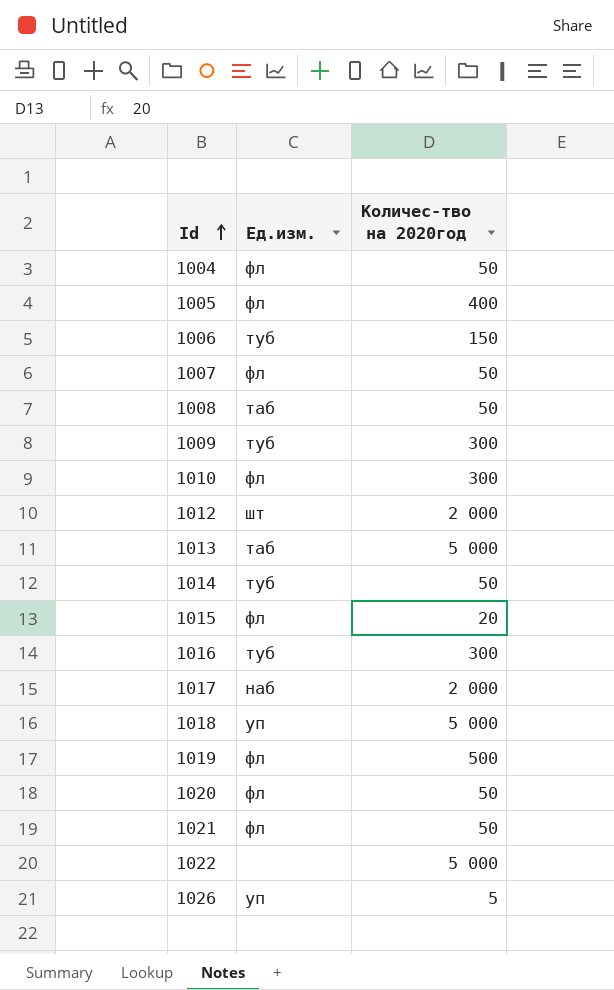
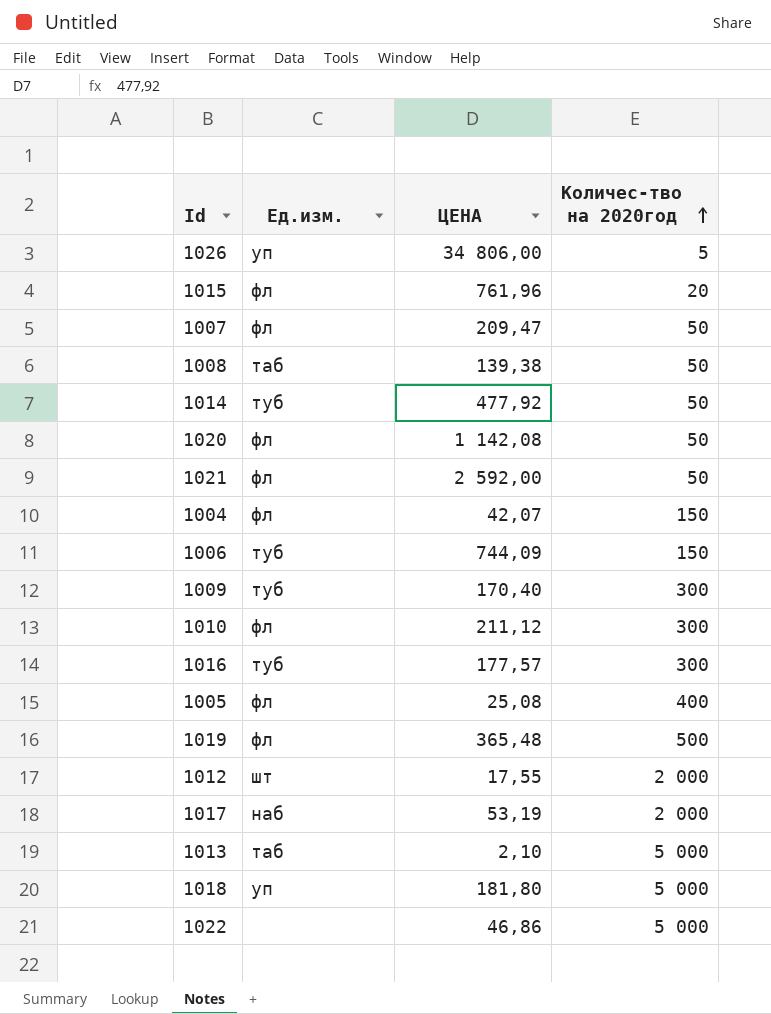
row order: Id ascending -> Количес-тво на 2020год ascending
column ЦЕНА | position: none -> 3
1004 | Количес-тво на 2020год: 50 -> 150

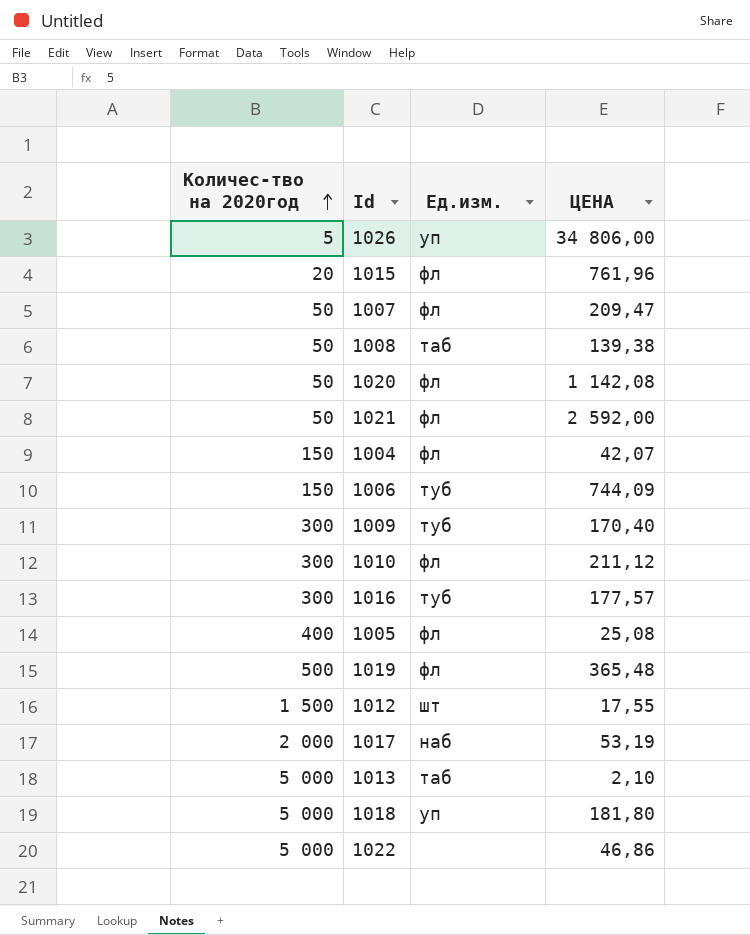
column Количес-тво на 2020год | position: 4 -> 1
row 1014: туб | 477,92 | 50 -> none
1012 | Количес-тво на 2020год: 2 000 -> 1 500

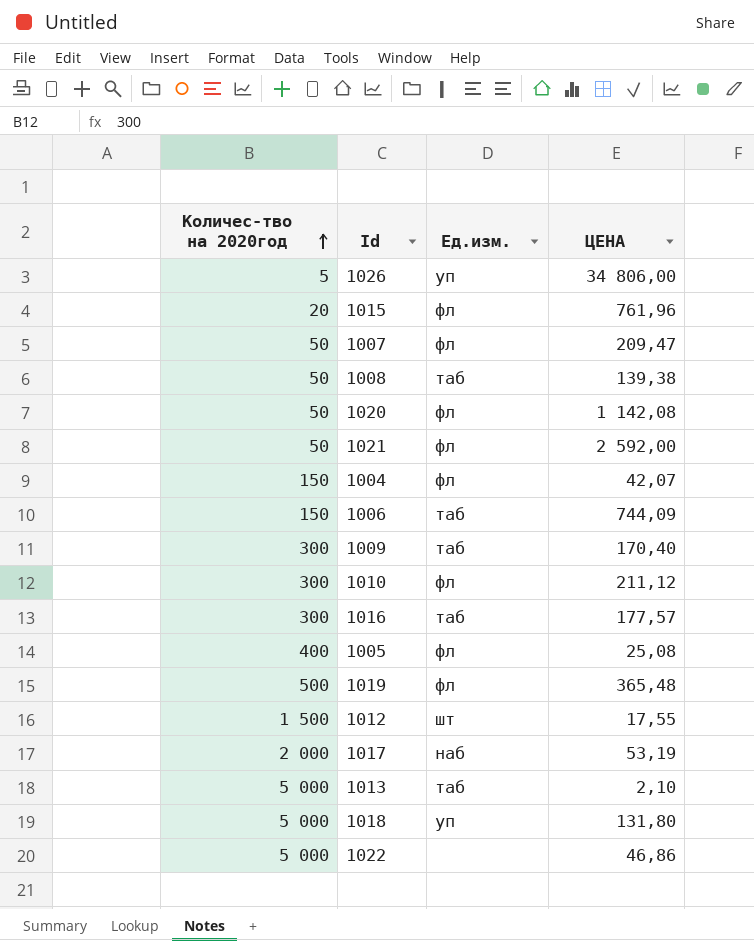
1006 | Ед.изм.: туб -> таб
1009 | Ед.изм.: туб -> таб
1016 | Ед.изм.: туб -> таб
1018 | ЦЕНА: 181,80 -> 131,80

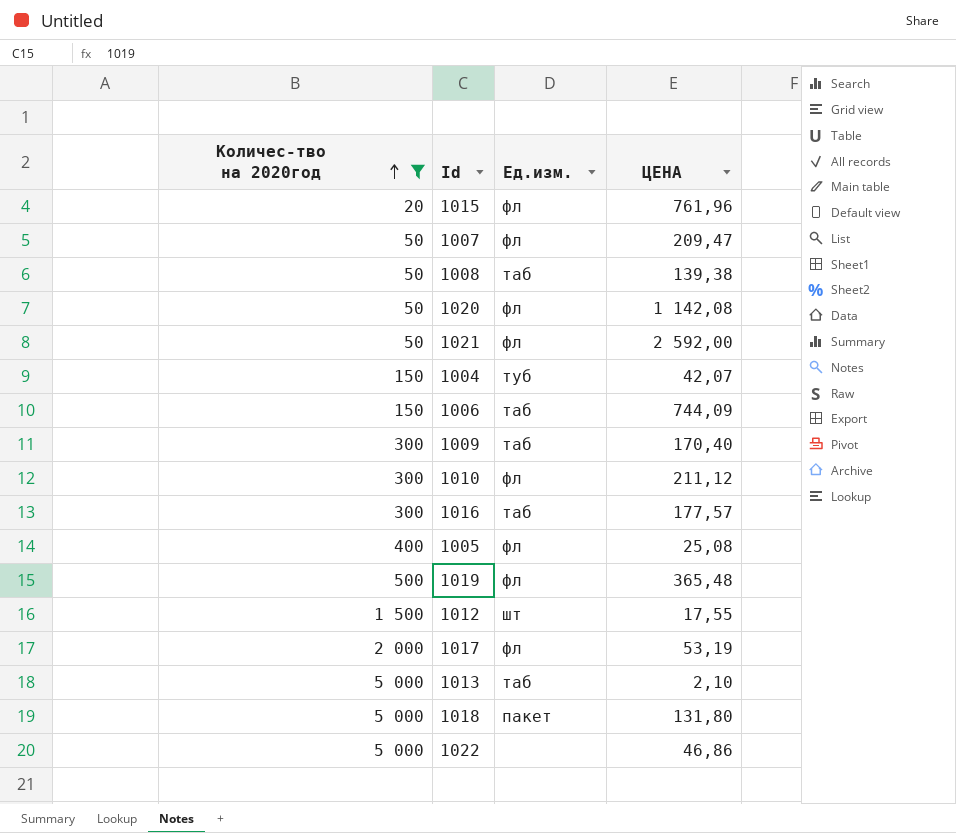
filter: none -> Количес-тво на 2020год != 5
1004 | Ед.изм.: фл -> туб
1017 | Ед.изм.: наб -> фл
1018 | Ед.изм.: уп -> пакет

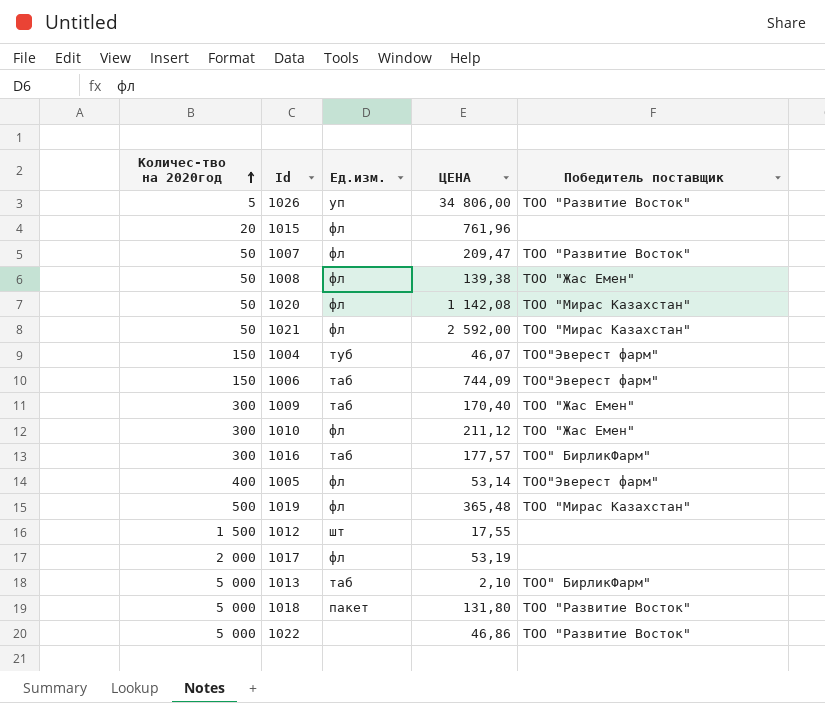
filter: Количес-тво на 2020год != 5 -> none
column Победитель поставщик | position: none -> 5
1008 | Ед.изм.: таб -> фл
1004 | ЦЕНА: 42,07 -> 46,07
1005 | ЦЕНА: 25,08 -> 53,14

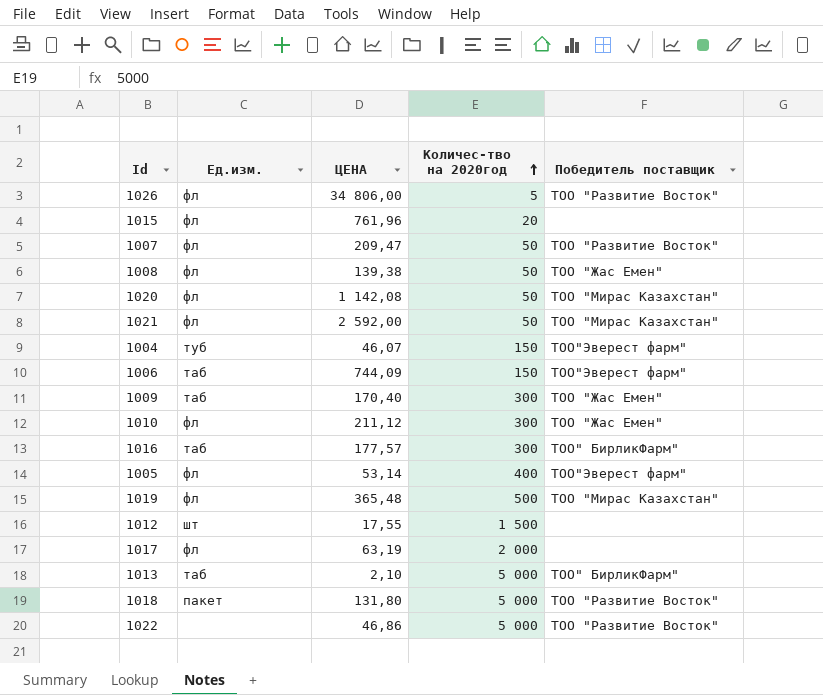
column Количес-тво на 2020год | position: 1 -> 4
1026 | Ед.изм.: уп -> фл
1017 | ЦЕНА: 53,19 -> 63,19

